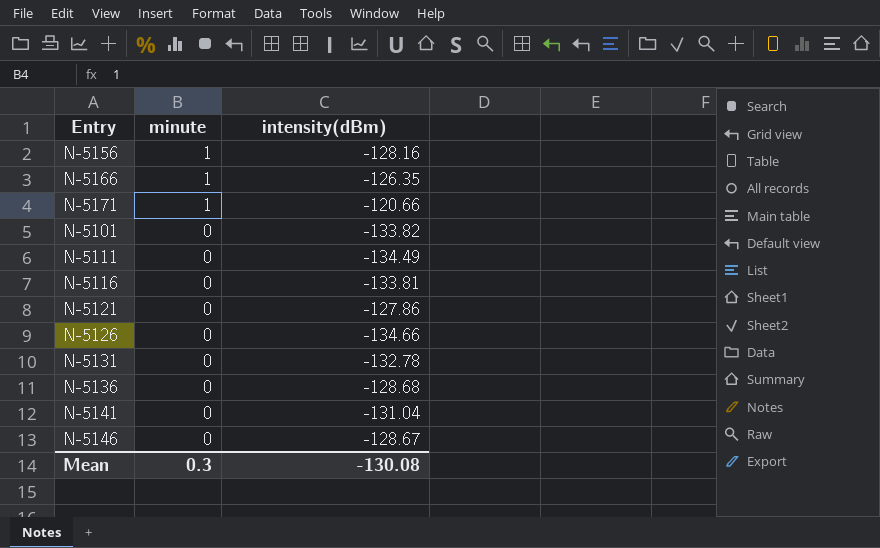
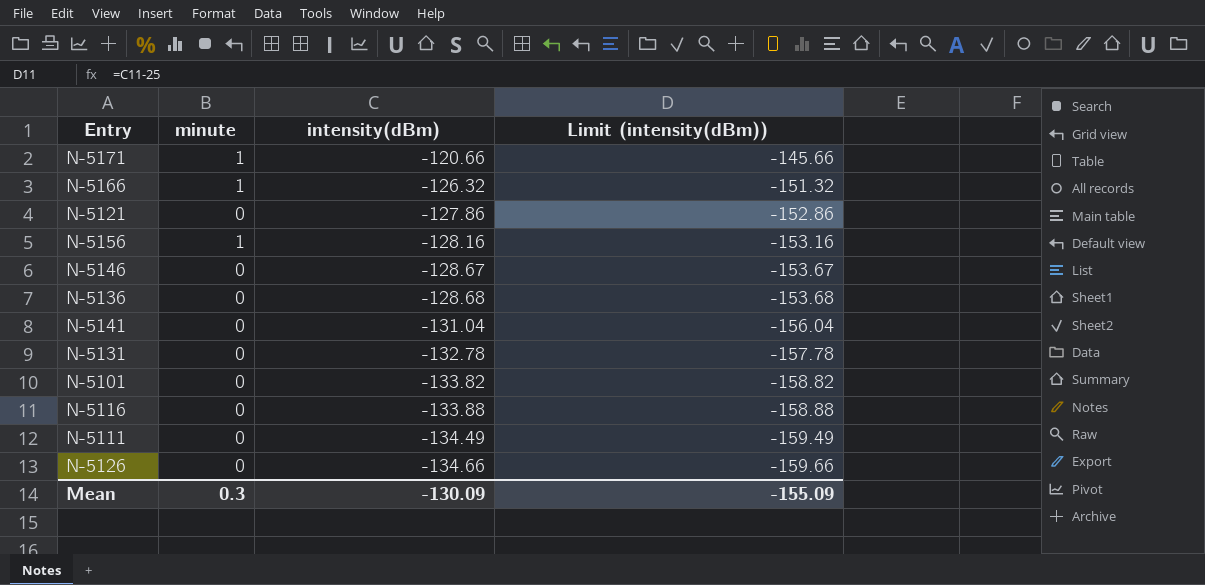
row order: minute descending -> intensity(dBm) descending
column Limit (intensity(dBm)) | formula: none -> [intensity(dBm)] - 25
N-5166 | intensity(dBm): -126.35 -> -126.32
N-5116 | intensity(dBm): -133.81 -> -133.88
Mean | intensity(dBm): -130.08 -> -130.09

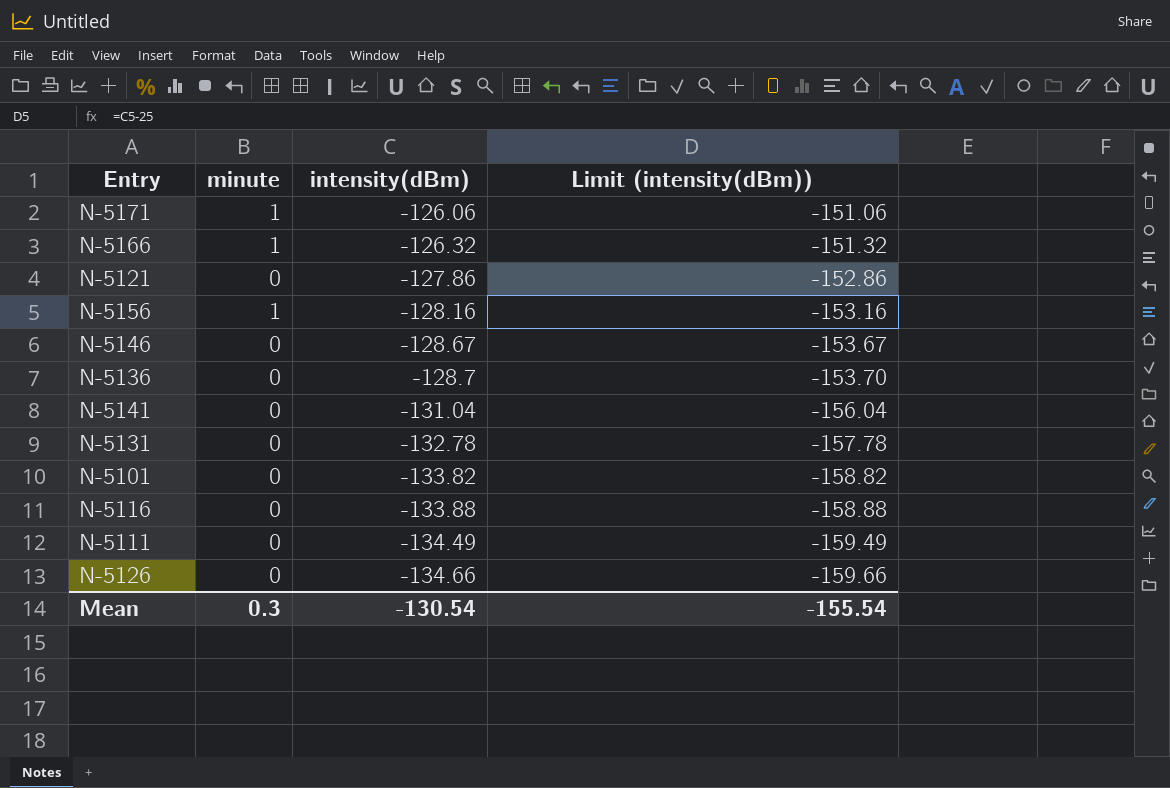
N-5171 | intensity(dBm): -120.66 -> -126.06
N-5171 | Limit (intensity(dBm)): -145.66 -> -151.06
N-5136 | intensity(dBm): -128.68 -> -128.7
N-5136 | Limit (intensity(dBm)): -153.68 -> -153.70
Mean | intensity(dBm): -130.09 -> -130.54
Mean | Limit (intensity(dBm)): -155.09 -> -155.54

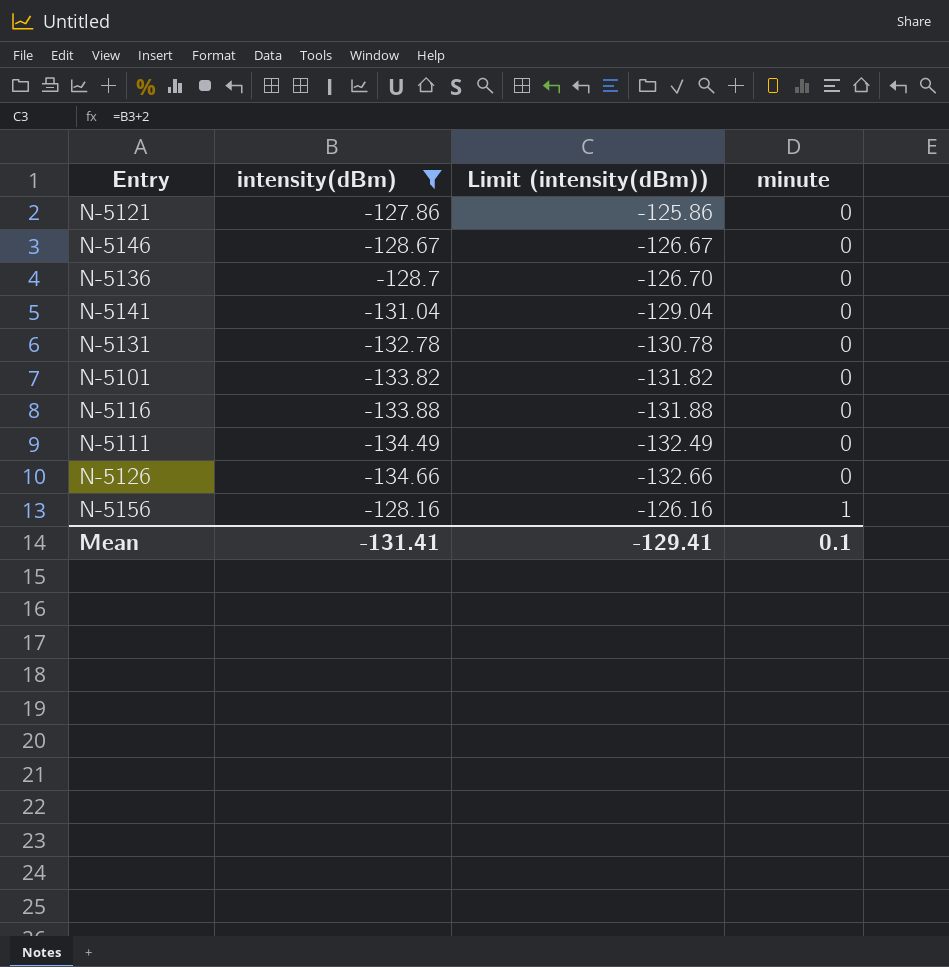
filter: none -> intensity(dBm) <= -127.86
row order: intensity(dBm) descending -> minute ascending
column Limit (intensity(dBm)) | formula: [intensity(dBm)] - 25 -> [intensity(dBm)] + 2
column minute | position: 2 -> 4
Mean | intensity(dBm): -130.54 -> -131.41
Mean | Limit (intensity(dBm)): -155.54 -> -129.41
Mean | minute: 0.3 -> 0.1

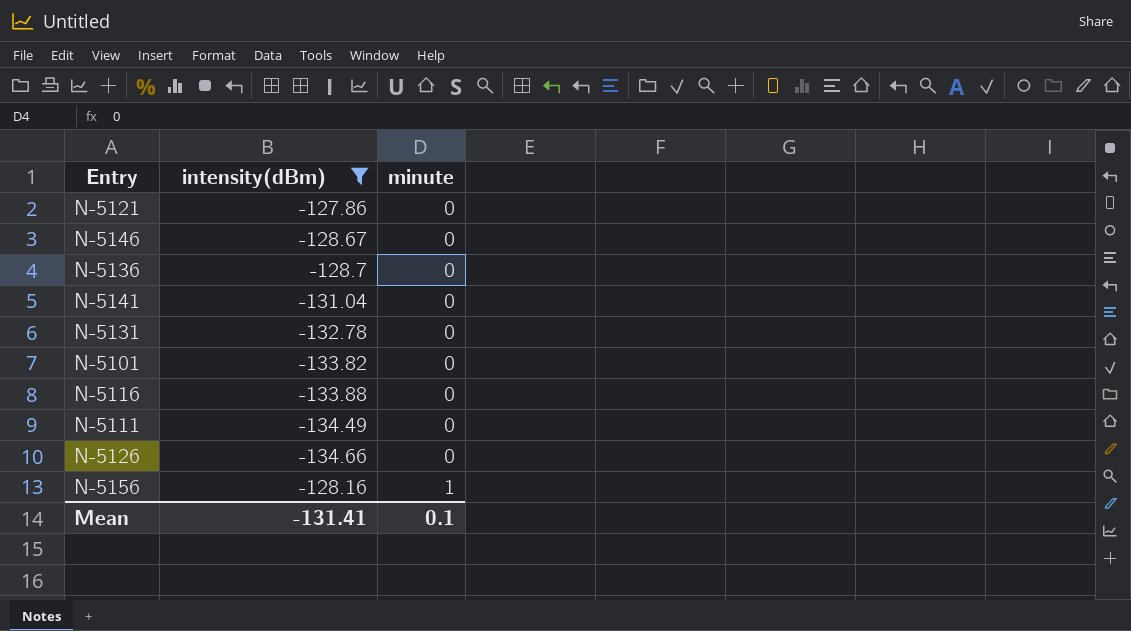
column Limit (intensity(dBm)) | formula: [intensity(dBm)] + 2 -> none

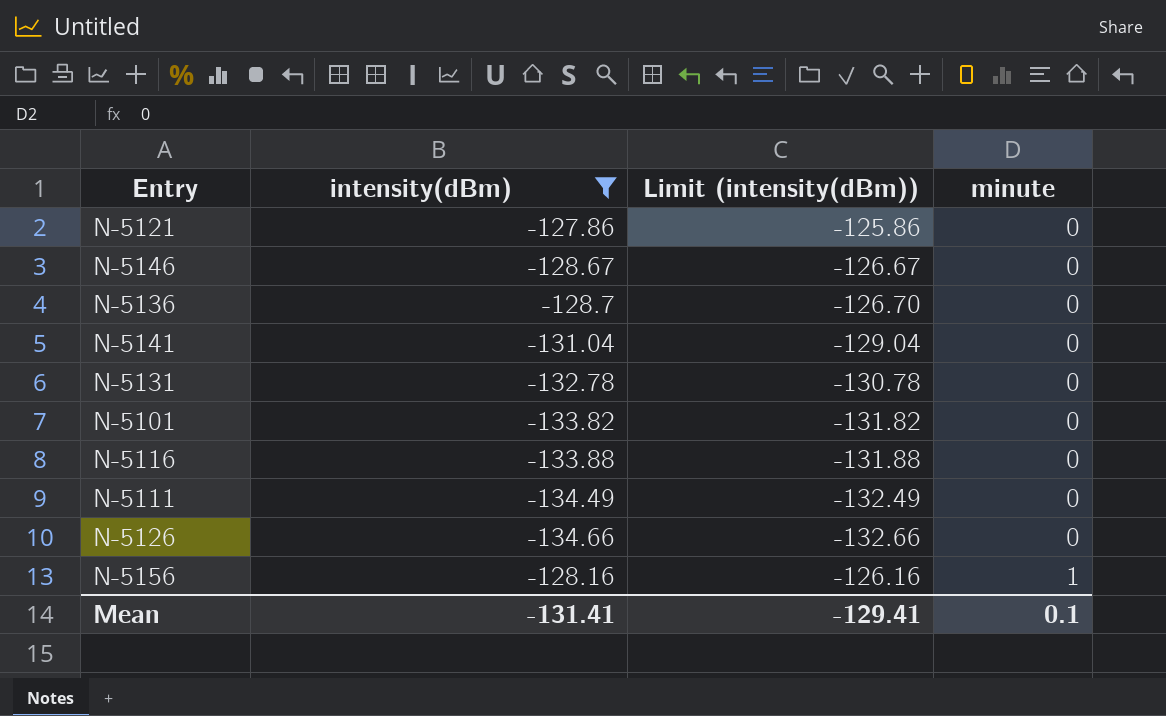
column Limit (intensity(dBm)) | formula: none -> [intensity(dBm)] + 2

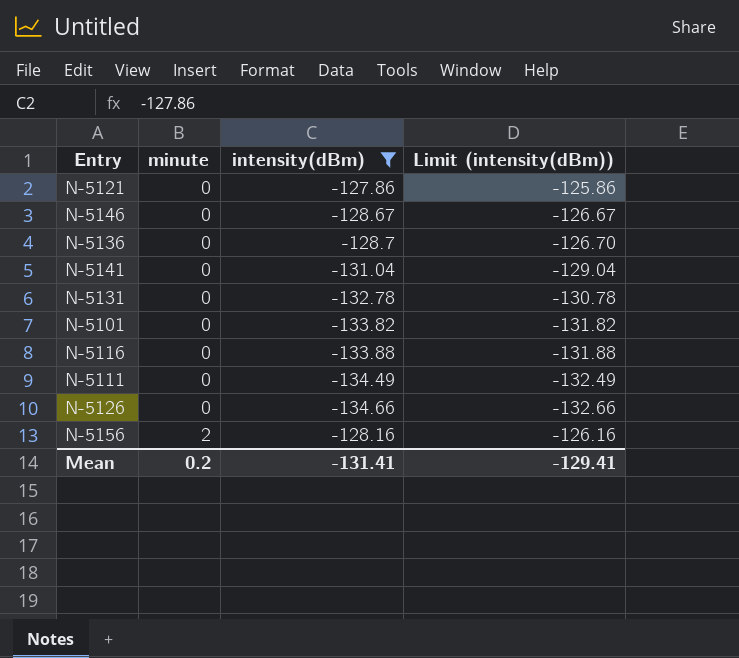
column minute | position: 4 -> 2
N-5156 | minute: 1 -> 2
Mean | minute: 0.1 -> 0.2

